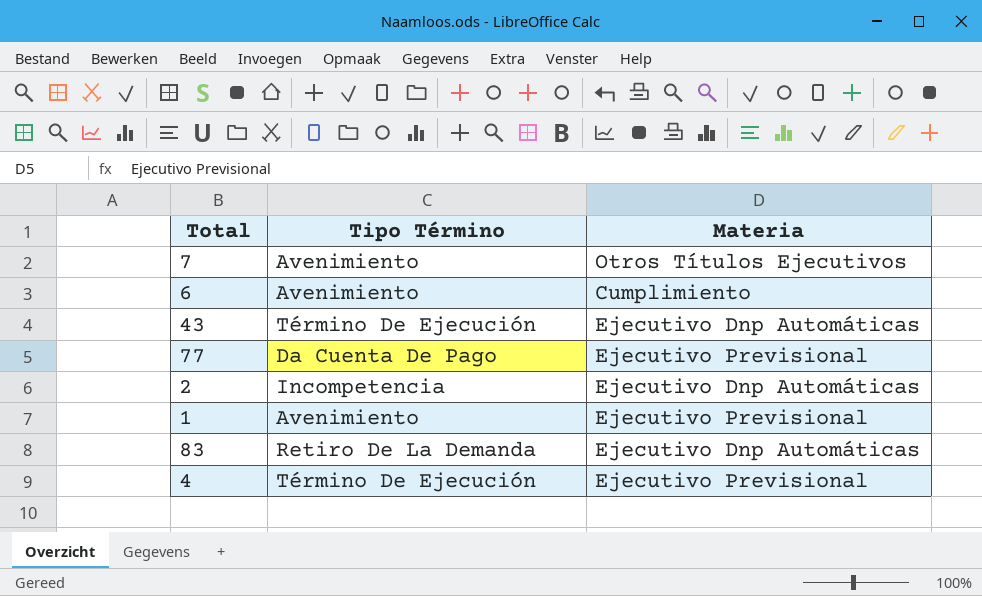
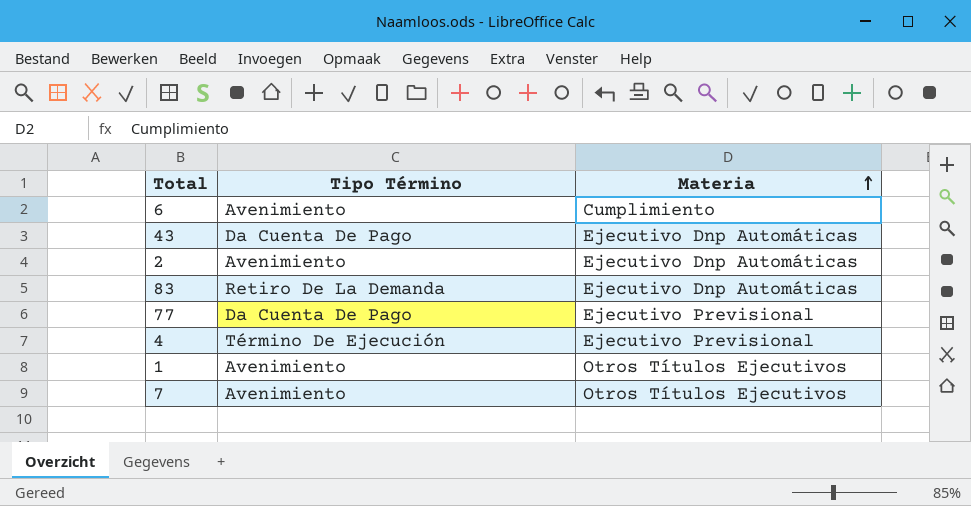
row order: none -> Materia ascending
43 | Tipo Término: Término De Ejecución -> Da Cuenta De Pago
2 | Tipo Término: Incompetencia -> Avenimiento
1 | Materia: Ejecutivo Previsional -> Otros Títulos Ejecutivos

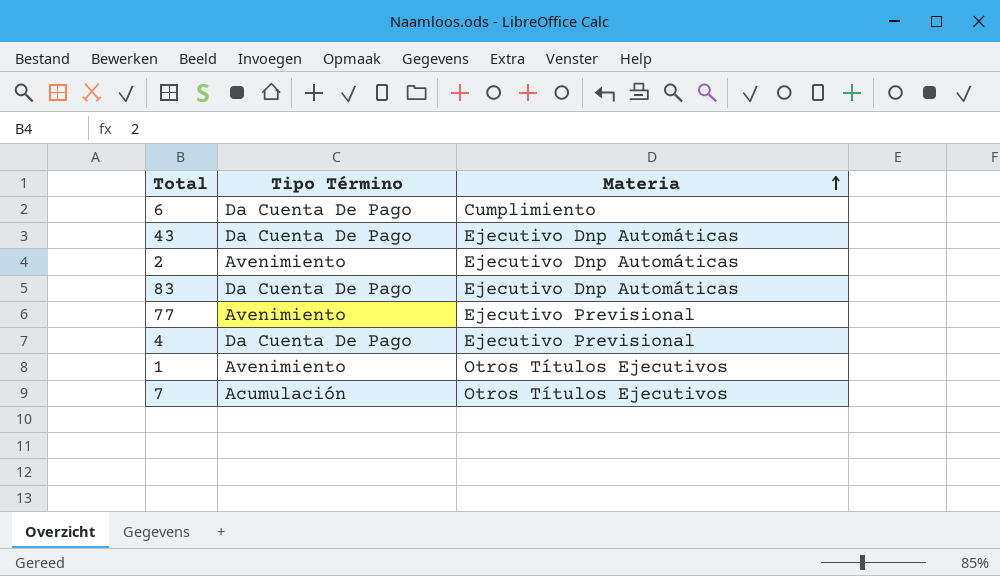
6 | Tipo Término: Avenimiento -> Da Cuenta De Pago
83 | Tipo Término: Retiro De La Demanda -> Da Cuenta De Pago
77 | Tipo Término: Da Cuenta De Pago -> Avenimiento
4 | Tipo Término: Término De Ejecución -> Da Cuenta De Pago
7 | Tipo Término: Avenimiento -> Acumulación

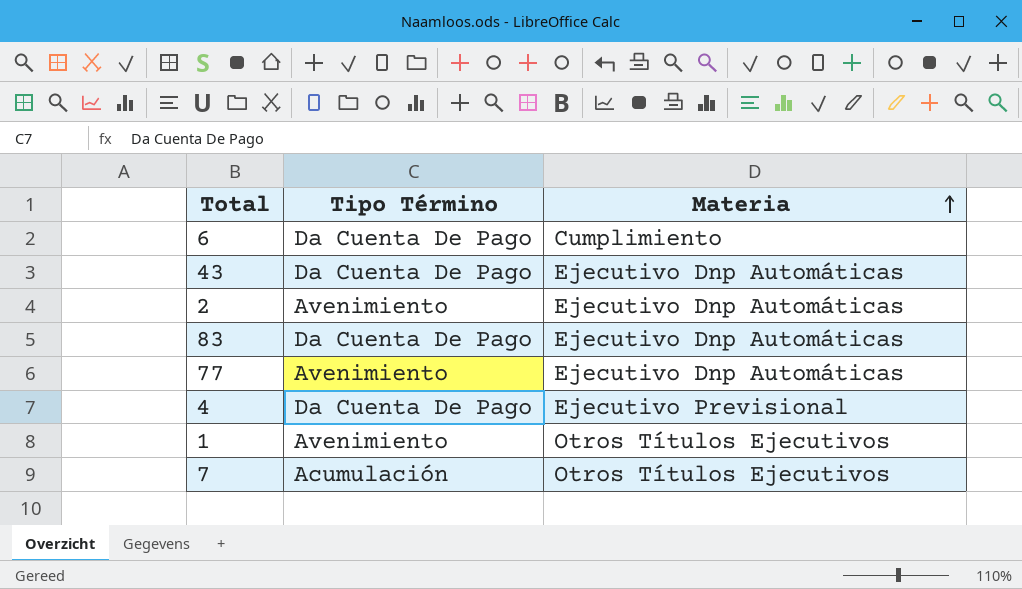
77 | Materia: Ejecutivo Previsional -> Ejecutivo Dnp Automáticas

